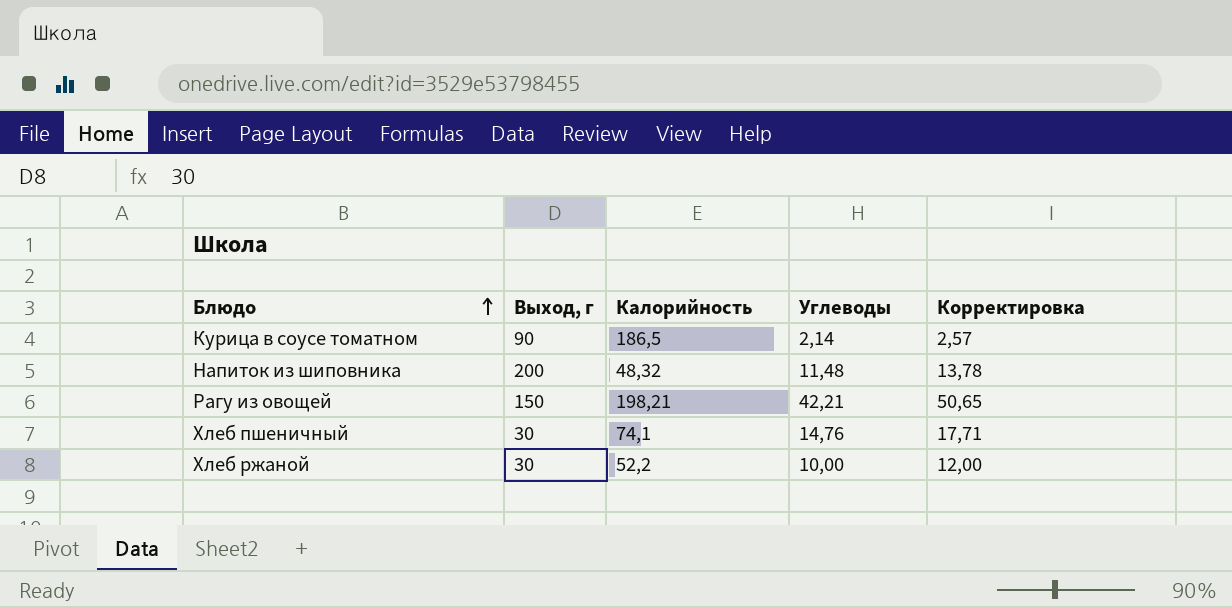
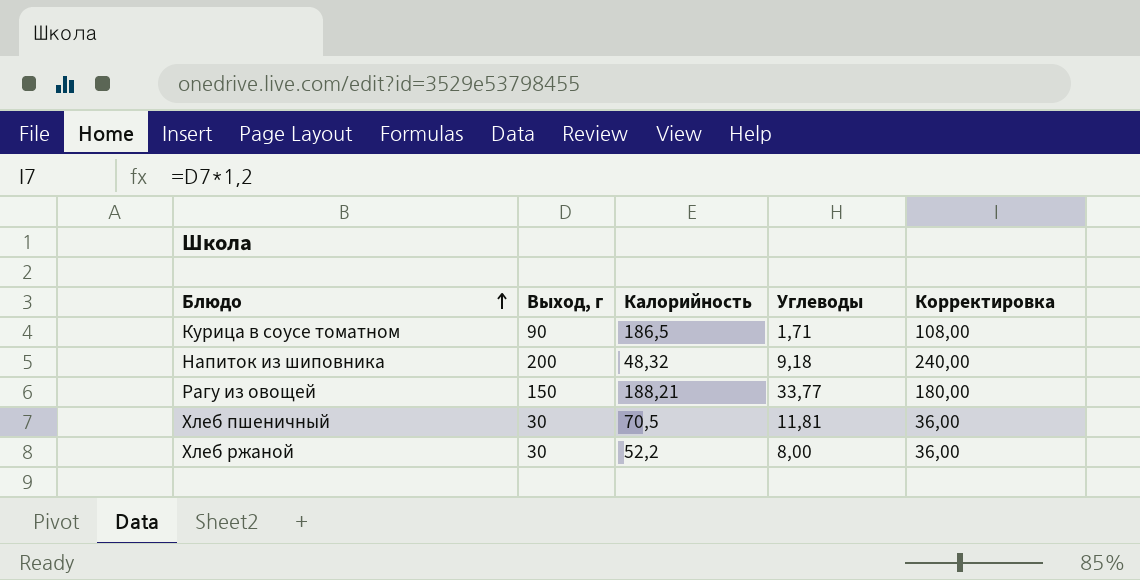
column Корректировка | formula: [Углеводы] * 1,2 -> [Выход, г] * 1,2
Курица в соусе томатном | Углеводы: 2,14 -> 1,71
Напиток из шиповника | Углеводы: 11,48 -> 9,18
Рагу из овощей | Калорийность: 198,21 -> 188,21
Рагу из овощей | Углеводы: 42,21 -> 33,77
Хлеб пшеничный | Калорийность: 74,1 -> 70,5
Хлеб пшеничный | Углеводы: 14,76 -> 11,81
Хлеб ржаной | Углеводы: 10,00 -> 8,00

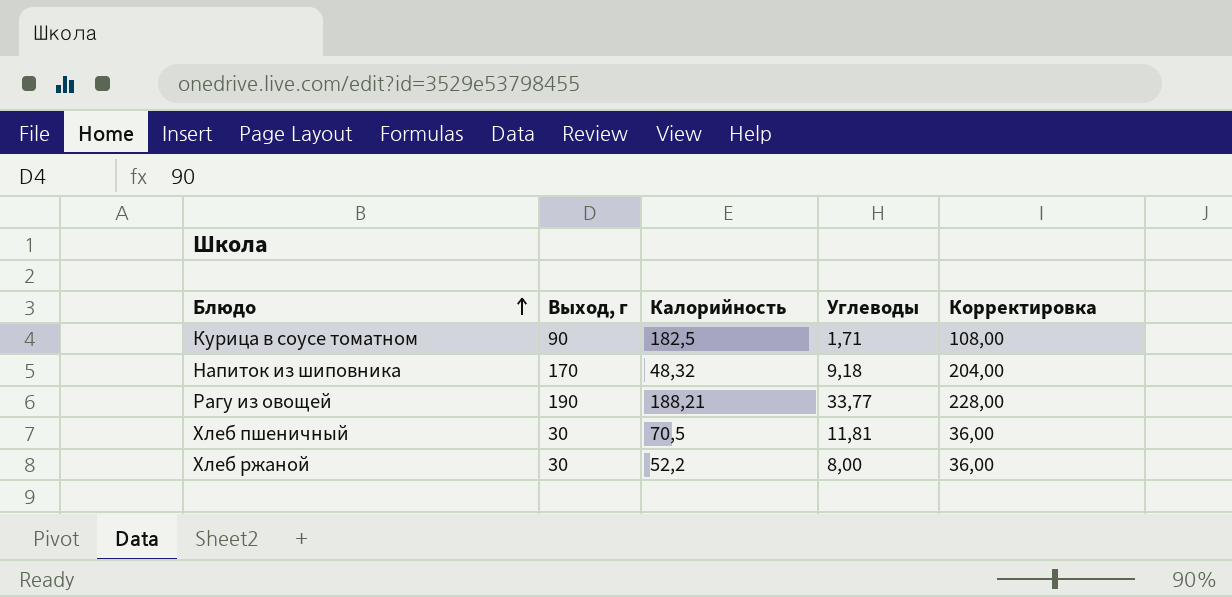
Курица в соусе томатном | Калорийность: 186,5 -> 182,5
Напиток из шиповника | Выход, г: 200 -> 170
Напиток из шиповника | Корректировка: 240,00 -> 204,00
Рагу из овощей | Выход, г: 150 -> 190
Рагу из овощей | Корректировка: 180,00 -> 228,00

